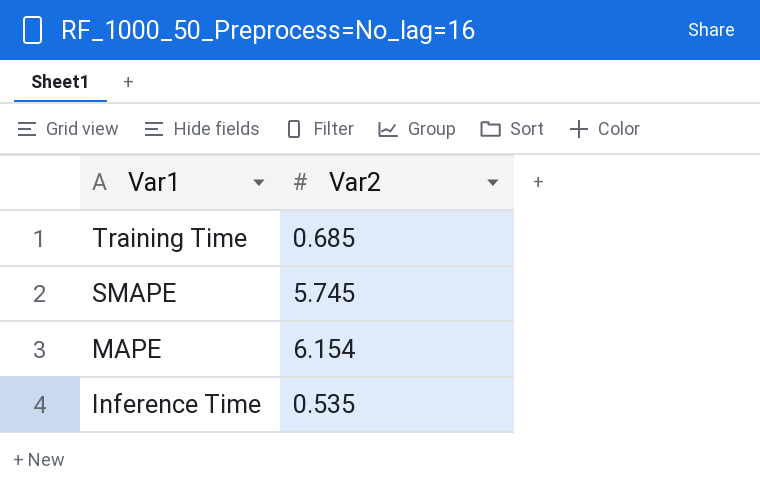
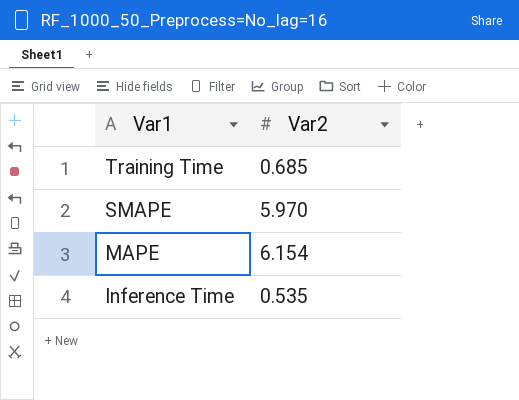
SMAPE | Var2: 5.745 -> 5.970

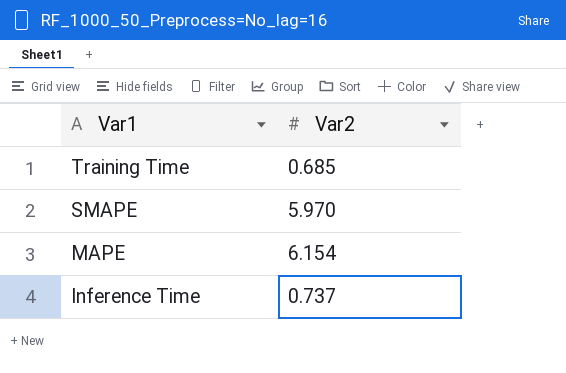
Inference Time | Var2: 0.535 -> 0.737

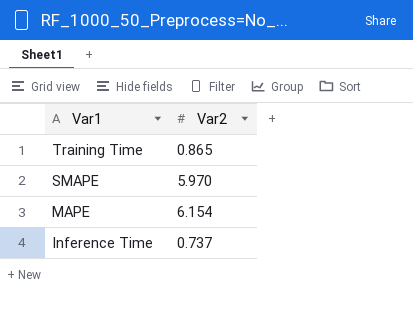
Training Time | Var2: 0.685 -> 0.865

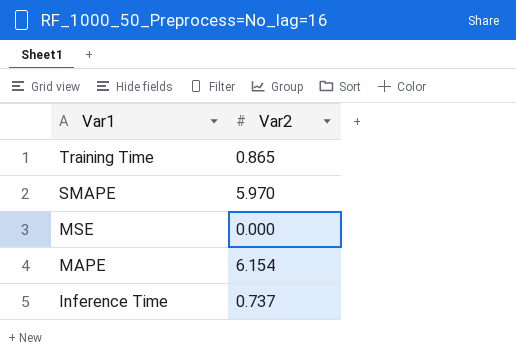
row MSE: none -> 0.000

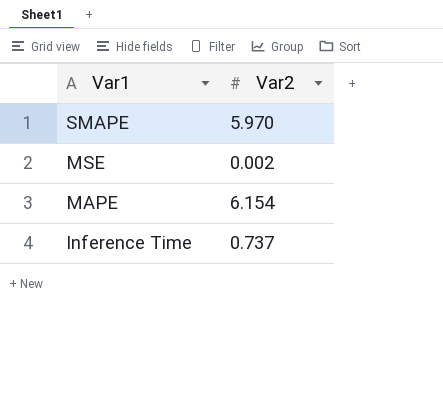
row Training Time: 0.865 -> none
MSE | Var2: 0.000 -> 0.002

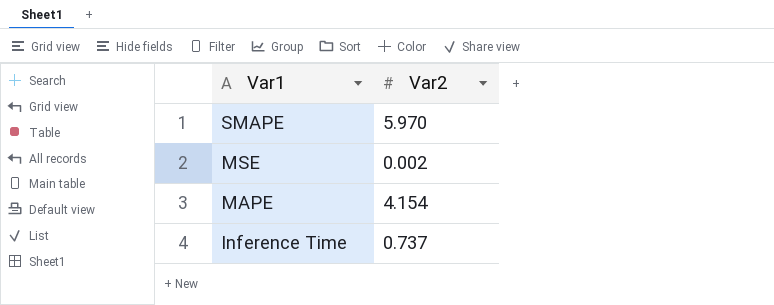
MAPE | Var2: 6.154 -> 4.154

